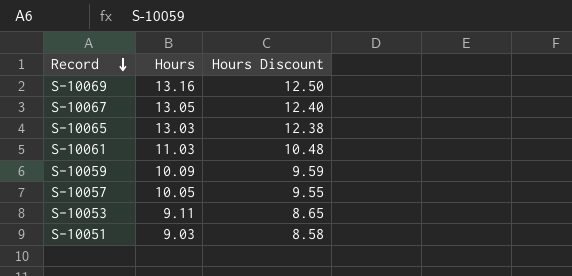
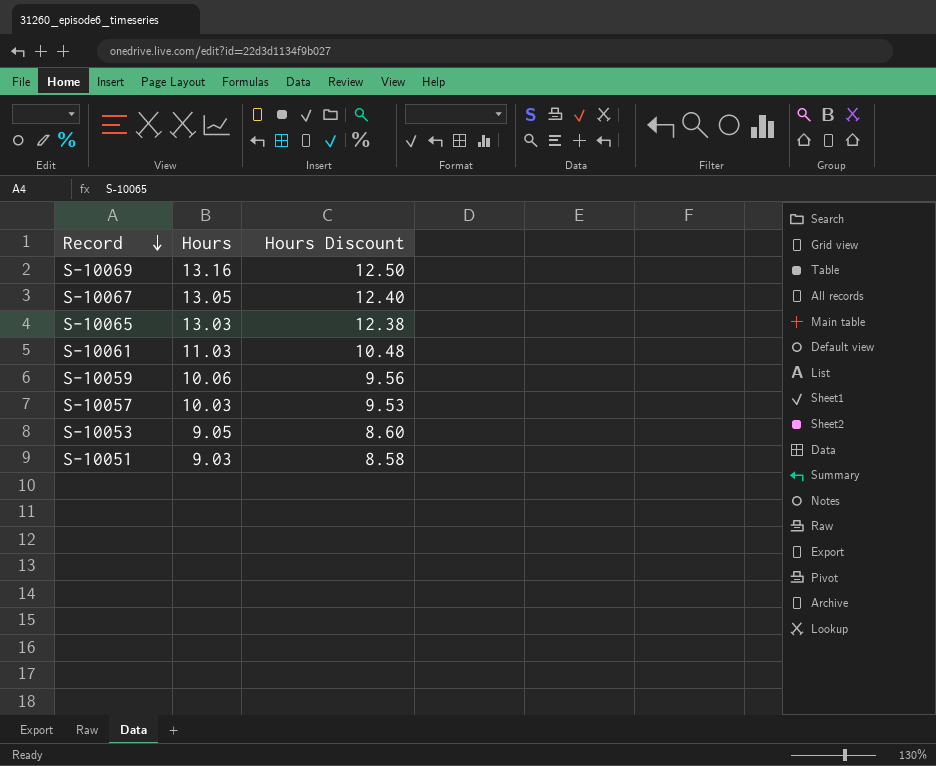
S-10059 | Hours: 10.09 -> 10.06
S-10059 | Hours Discount: 9.59 -> 9.56
S-10057 | Hours: 10.05 -> 10.03
S-10057 | Hours Discount: 9.55 -> 9.53
S-10053 | Hours: 9.11 -> 9.05
S-10053 | Hours Discount: 8.65 -> 8.60

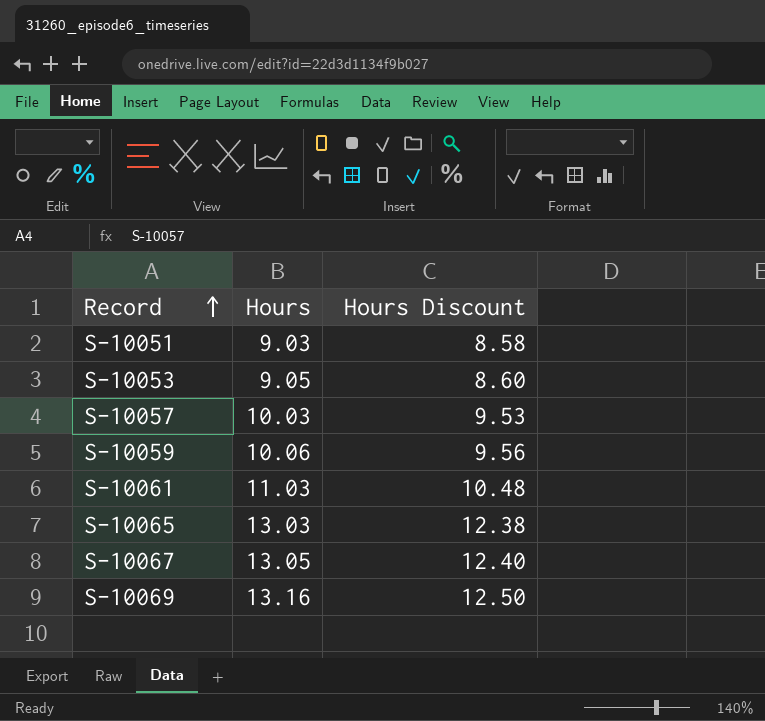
row order: Record descending -> Record ascending

